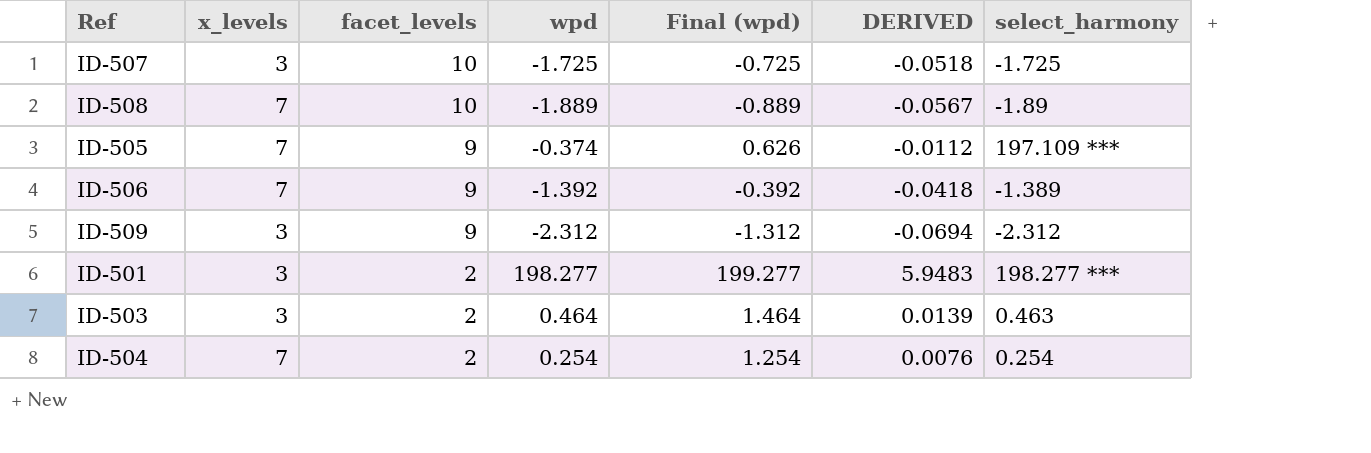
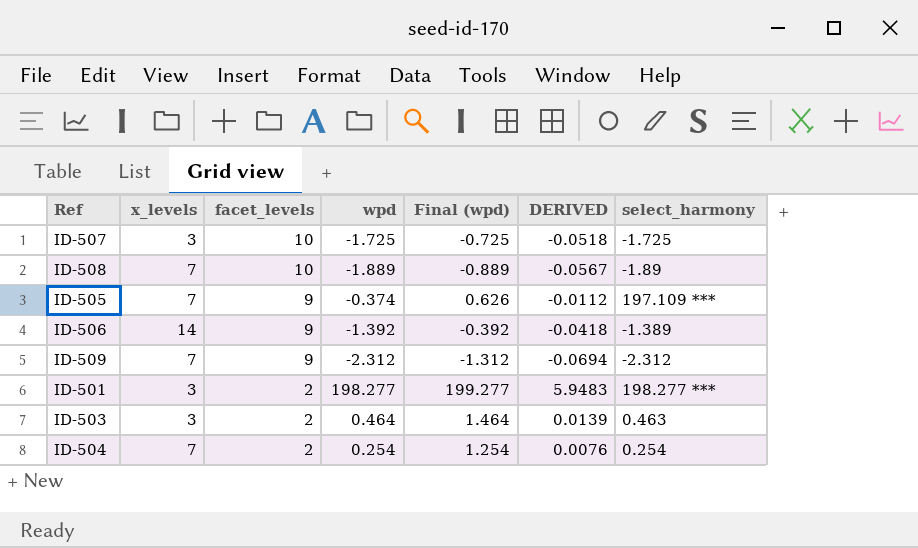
ID-506 | x_levels: 7 -> 14
ID-509 | x_levels: 3 -> 7

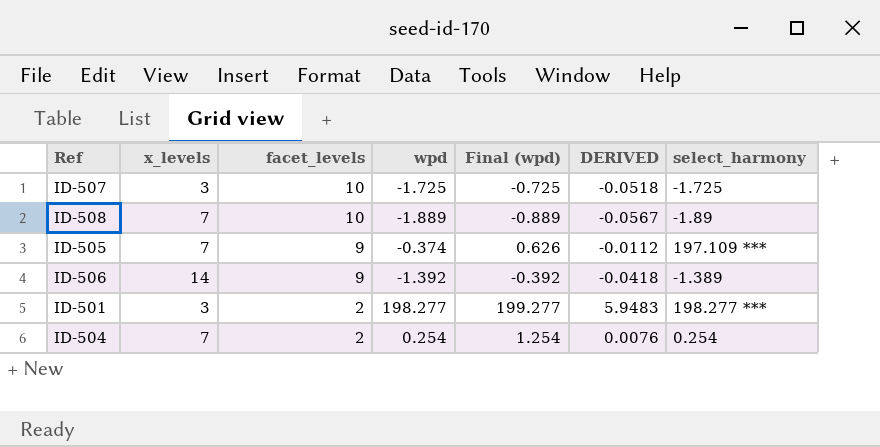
row ID-509: 7 | 9 | -2.312 | -1.312 | -0.0694 | -2.312 -> none
row ID-503: 3 | 2 | 0.464 | 1.464 | 0.0139 | 0.463 -> none

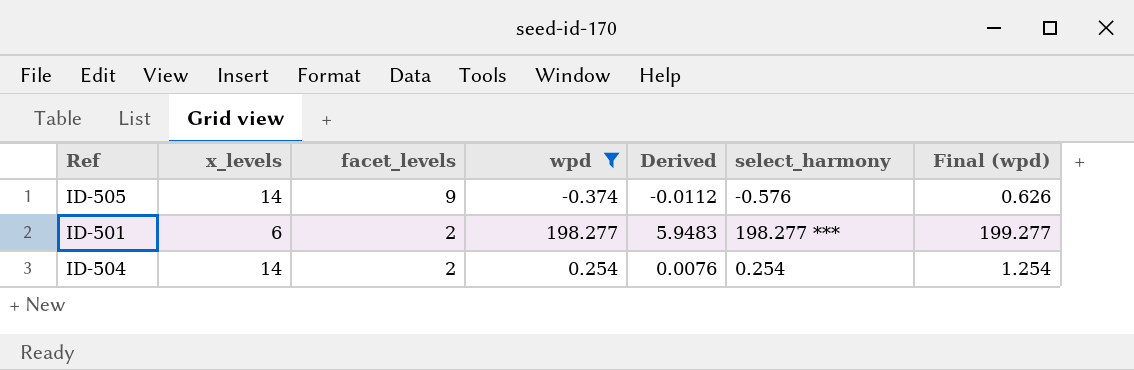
filter: none -> wpd >= -0.374
column name: DERIVED -> Derived
column Final (wpd) | position: 5 -> 7
ID-505 | x_levels: 7 -> 14
ID-505 | select_harmony: 197.109 *** -> -0.576
ID-501 | x_levels: 3 -> 6
ID-504 | x_levels: 7 -> 14

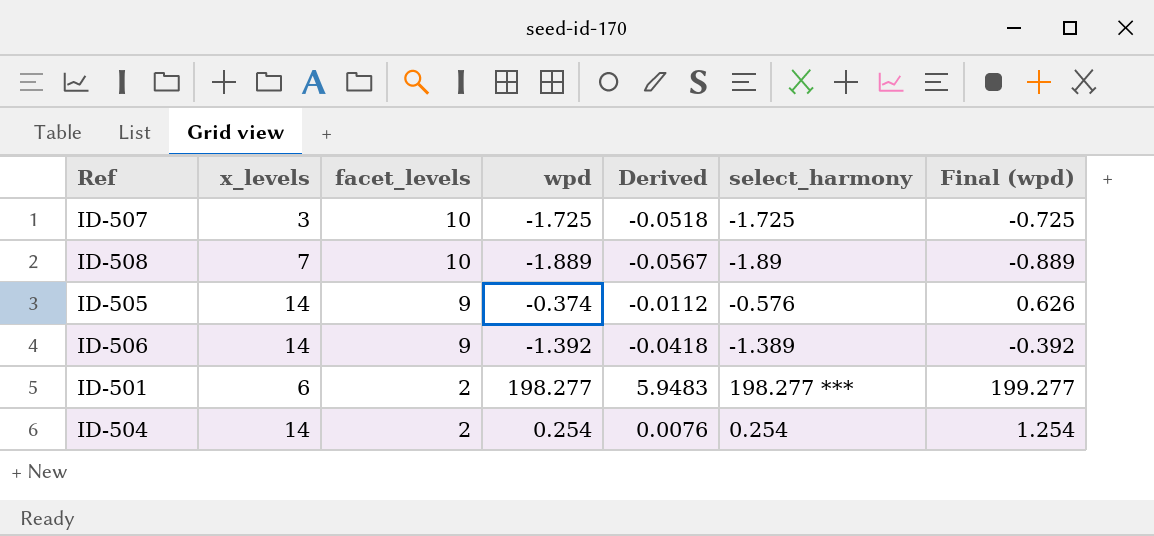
filter: wpd >= -0.374 -> none

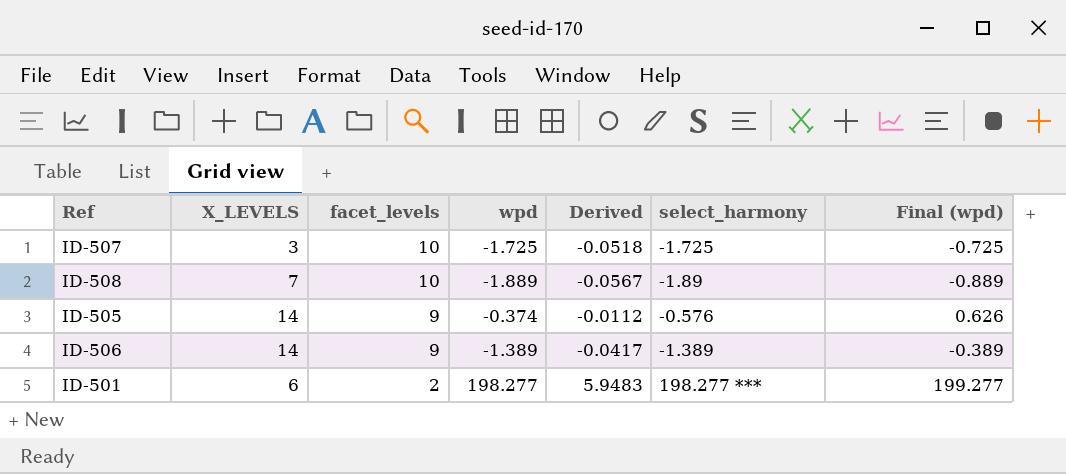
column name: x_levels -> X_LEVELS
row ID-504: 14 | 2 | 0.254 | 0.0076 | 0.254 | 1.254 -> none
ID-506 | wpd: -1.392 -> -1.389
ID-506 | Derived: -0.0418 -> -0.0417
ID-506 | Final (wpd): -0.392 -> -0.389

